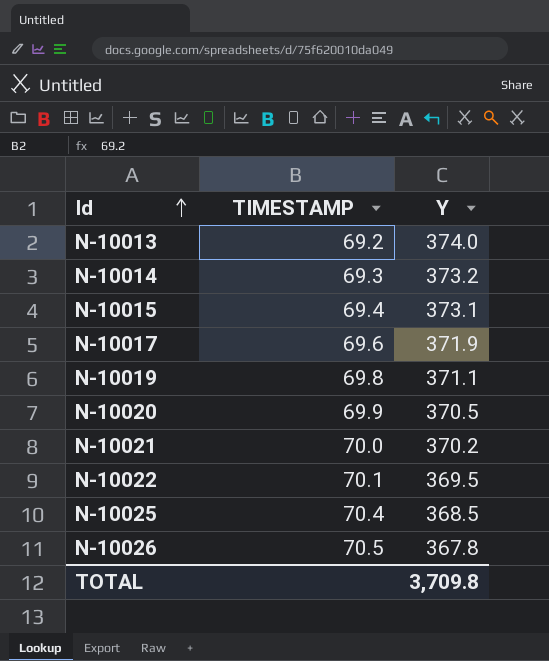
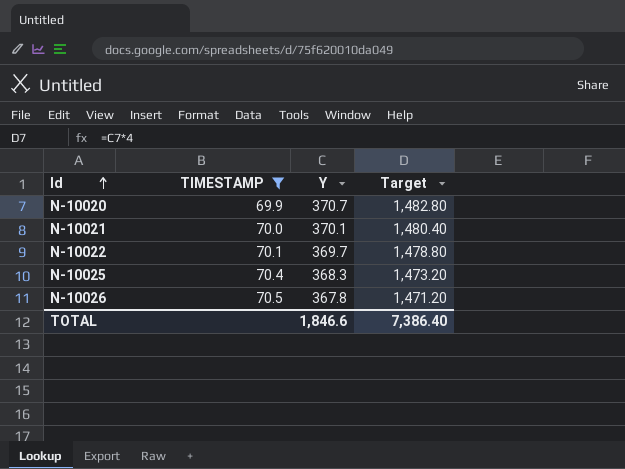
filter: none -> TIMESTAMP >= 69.9
column Target | formula: none -> [Y] * 4
N-10020 | Y: 370.5 -> 370.7
N-10021 | Y: 370.2 -> 370.1
N-10022 | Y: 369.5 -> 369.7
N-10025 | Y: 368.5 -> 368.3
TOTAL | Y: 3,709.8 -> 1,846.6

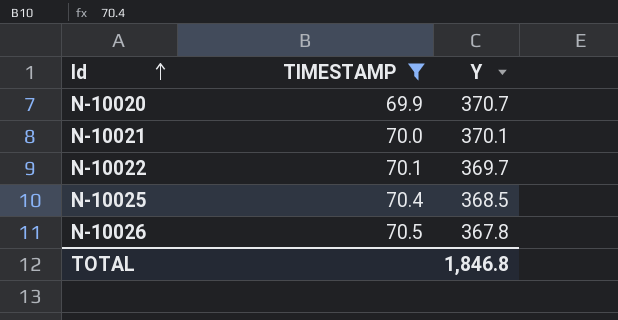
column Target | formula: [Y] * 4 -> none
N-10025 | Y: 368.3 -> 368.5
TOTAL | Y: 1,846.6 -> 1,846.8

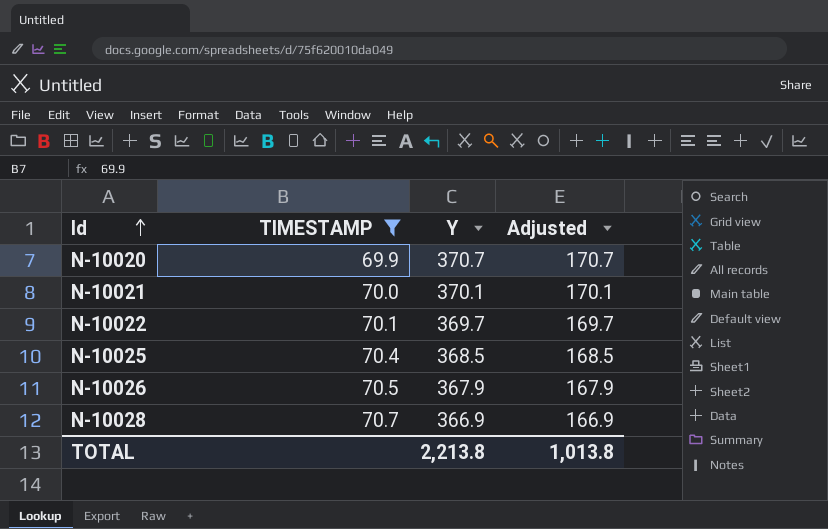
column Adjusted | formula: none -> [Y] - 200
N-10026 | Y: 367.8 -> 367.9
row N-10028: none -> 70.7 | 366.9 | 166.9
TOTAL | Y: 1,846.8 -> 2,213.8

